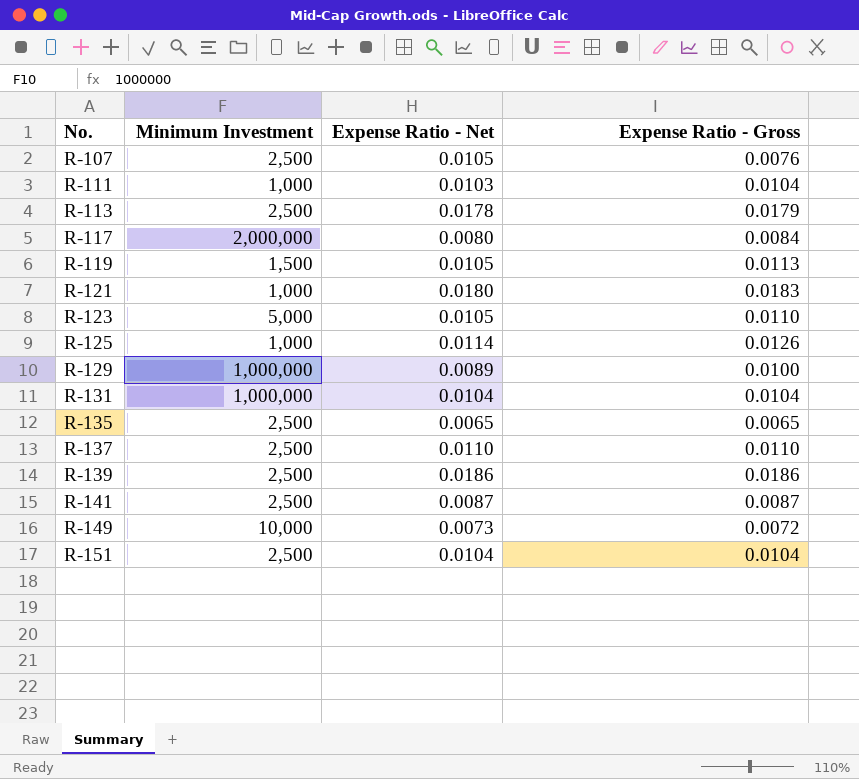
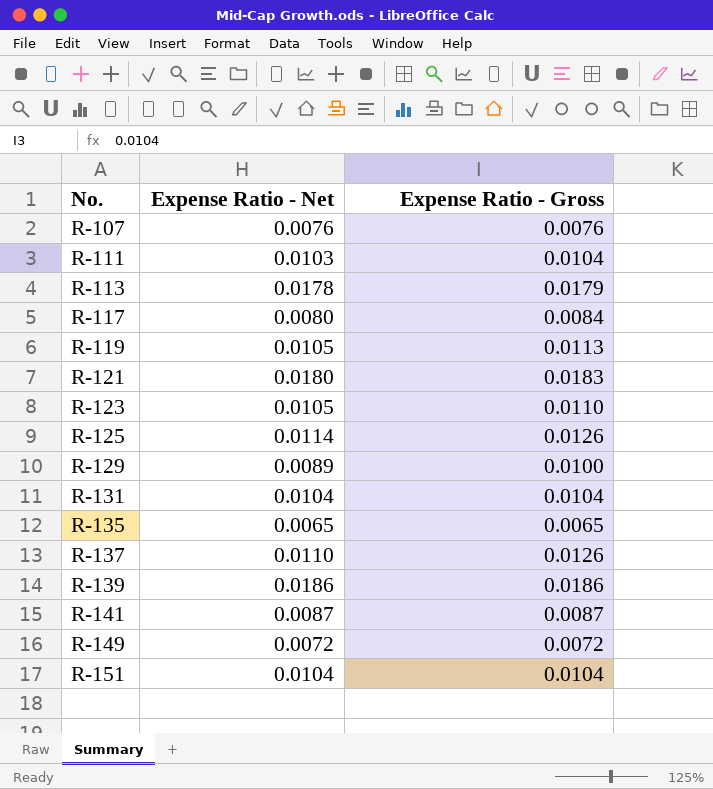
column Minimum Investment | position: 2 -> none
R-107 | Expense Ratio - Net: 0.0105 -> 0.0076
R-137 | Expense Ratio - Gross: 0.0110 -> 0.0126
R-149 | Expense Ratio - Net: 0.0073 -> 0.0072

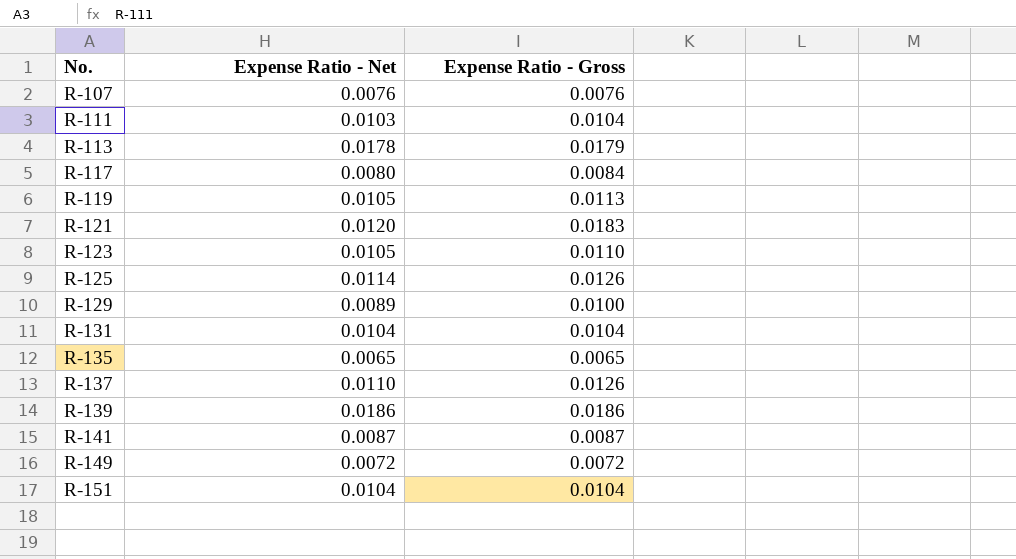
R-121 | Expense Ratio - Net: 0.0180 -> 0.0120

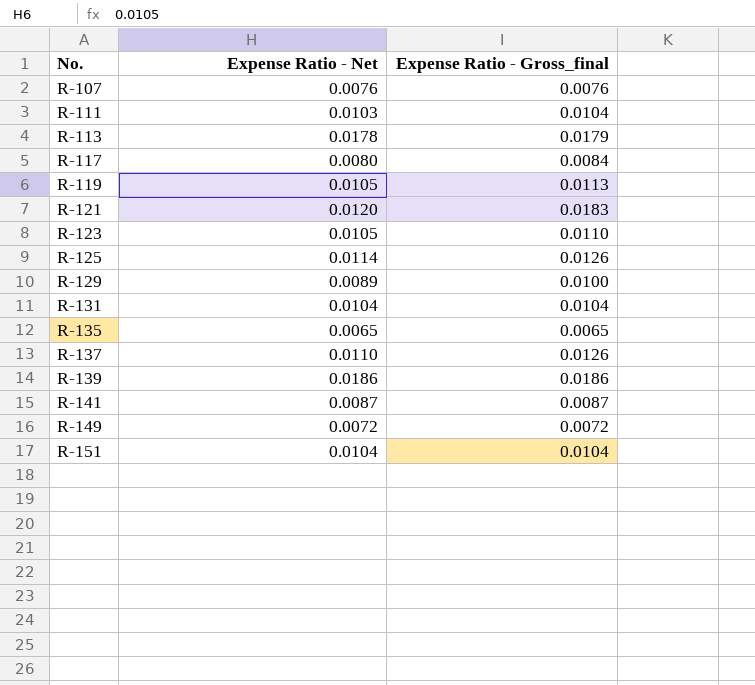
column name: Expense Ratio - Gross -> Expense Ratio - Gross_final

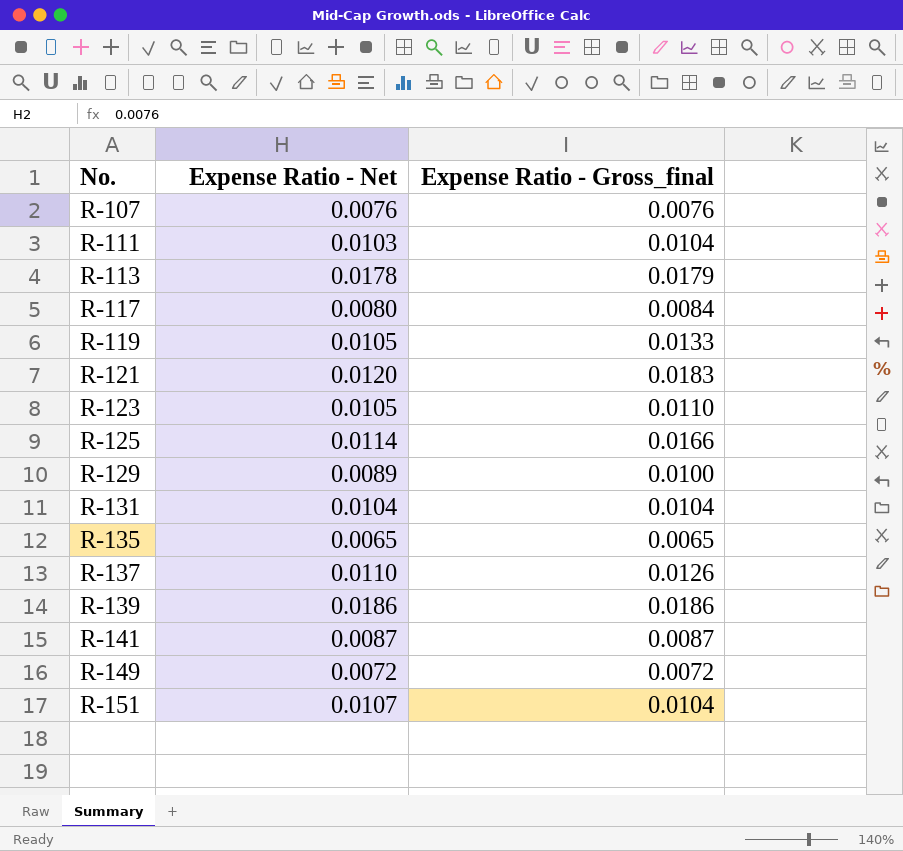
R-119 | Expense Ratio - Gross_final: 0.0113 -> 0.0133
R-125 | Expense Ratio - Gross_final: 0.0126 -> 0.0166
R-151 | Expense Ratio - Net: 0.0104 -> 0.0107

